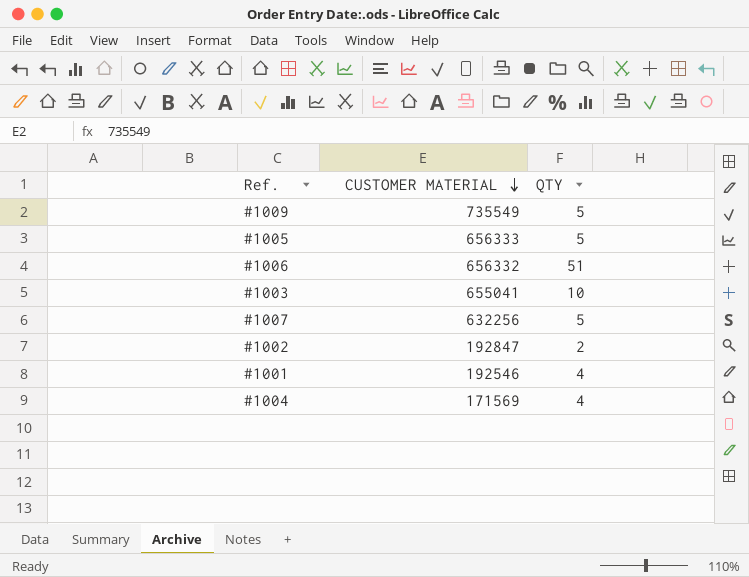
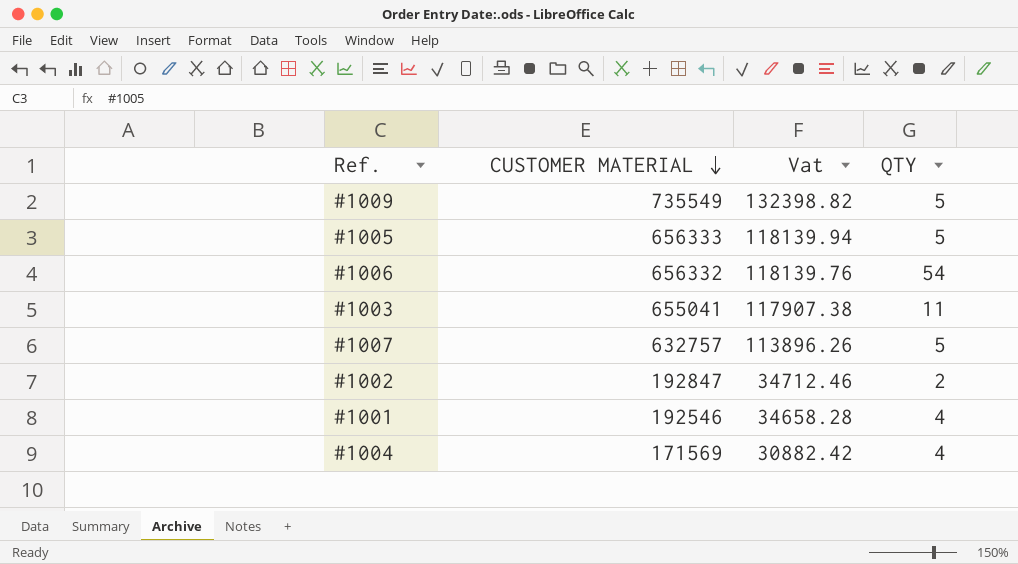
column Vat | formula: none -> [CUSTOMER MATERIAL] * 0.18
#1006 | QTY: 51 -> 54
#1003 | QTY: 10 -> 11
#1007 | CUSTOMER MATERIAL: 632256 -> 632757

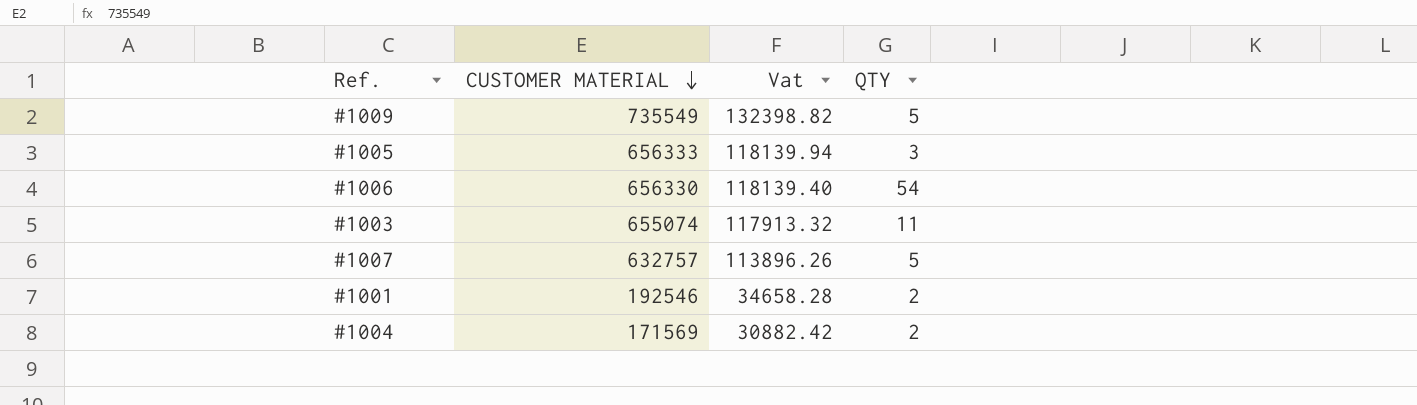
row #1002: 192847 | 34712.46 | 2 -> none
#1005 | QTY: 5 -> 3
#1006 | CUSTOMER MATERIAL: 656332 -> 656330
#1006 | Vat: 118139.76 -> 118139.40
#1003 | CUSTOMER MATERIAL: 655041 -> 655074
#1003 | Vat: 117907.38 -> 117913.32
#1001 | QTY: 4 -> 2
#1004 | QTY: 4 -> 2

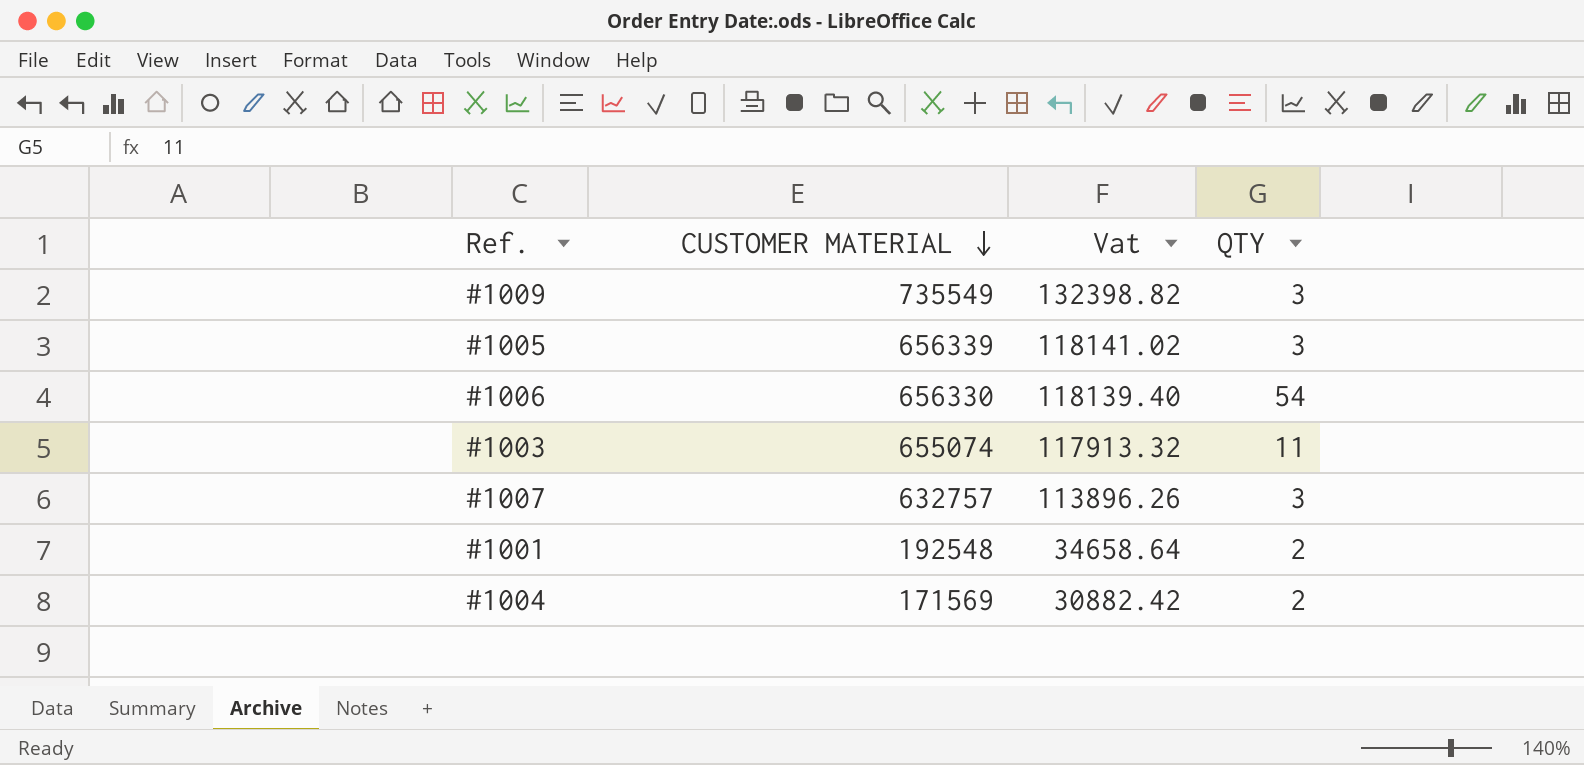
#1009 | QTY: 5 -> 3
#1005 | CUSTOMER MATERIAL: 656333 -> 656339
#1005 | Vat: 118139.94 -> 118141.02
#1007 | QTY: 5 -> 3
#1001 | CUSTOMER MATERIAL: 192546 -> 192548
#1001 | Vat: 34658.28 -> 34658.64

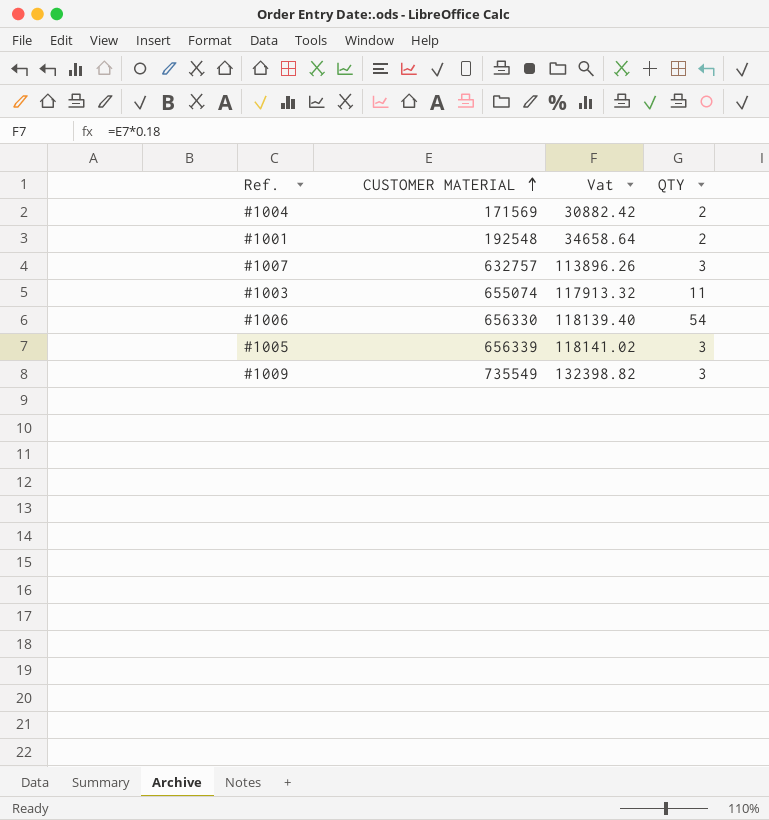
row order: CUSTOMER MATERIAL descending -> CUSTOMER MATERIAL ascending

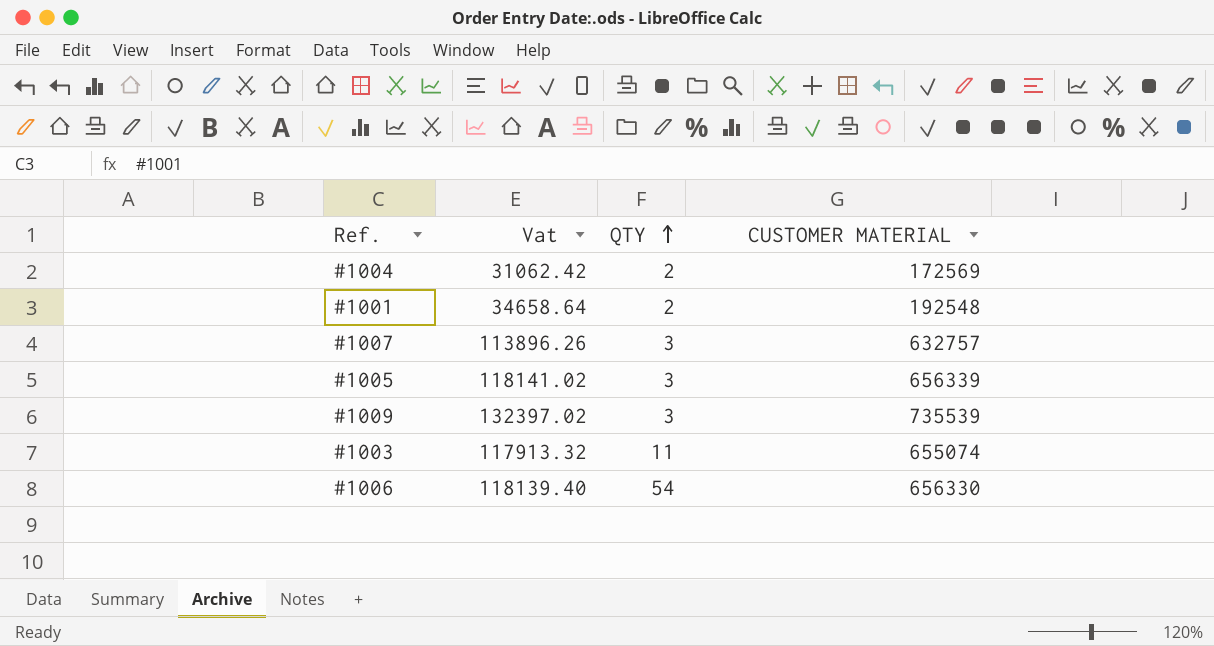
row order: CUSTOMER MATERIAL ascending -> QTY ascending
column CUSTOMER MATERIAL | position: 2 -> 4
#1004 | Vat: 30882.42 -> 31062.42
#1004 | CUSTOMER MATERIAL: 171569 -> 172569
#1009 | Vat: 132398.82 -> 132397.02
#1009 | CUSTOMER MATERIAL: 735549 -> 735539

